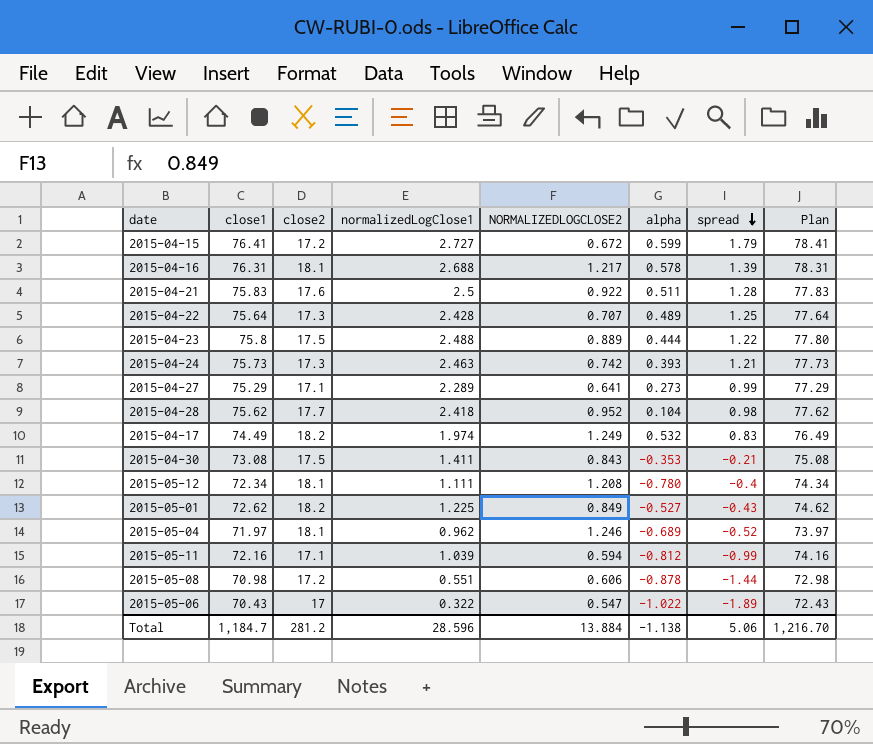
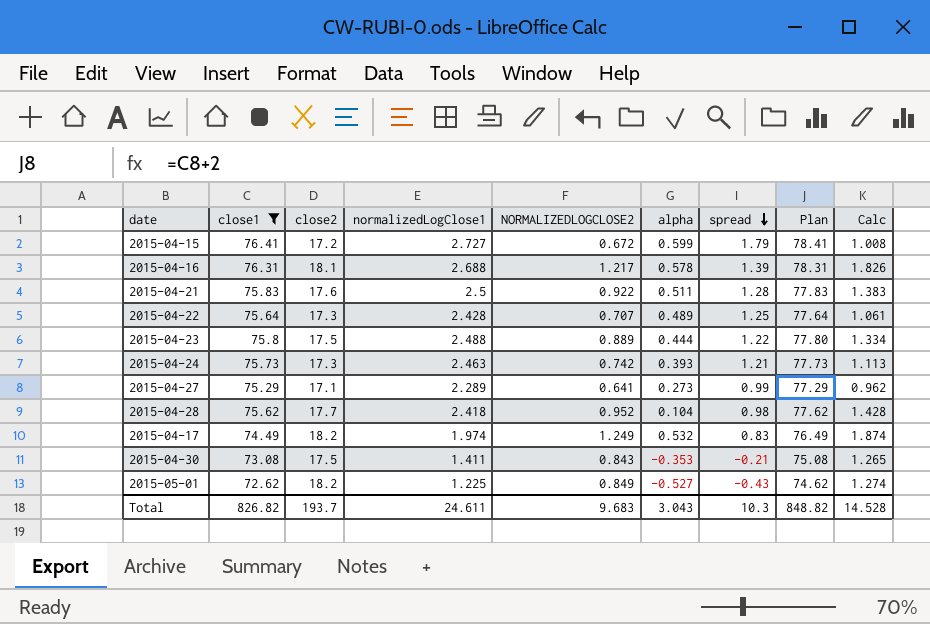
filter: none -> close1 >= 72.62
column Calc | formula: none -> [NORMALIZEDLOGCLOSE2] * 1.5
Total | close1: 1,184.7 -> 826.82
Total | close2: 281.2 -> 193.7
Total | normalizedLogClose1: 28.596 -> 24.611
Total | NORMALIZEDLOGCLOSE2: 13.884 -> 9.683
Total | alpha: -1.138 -> 3.043
Total | spread: 5.06 -> 10.3
Total | Plan: 1,216.70 -> 848.82

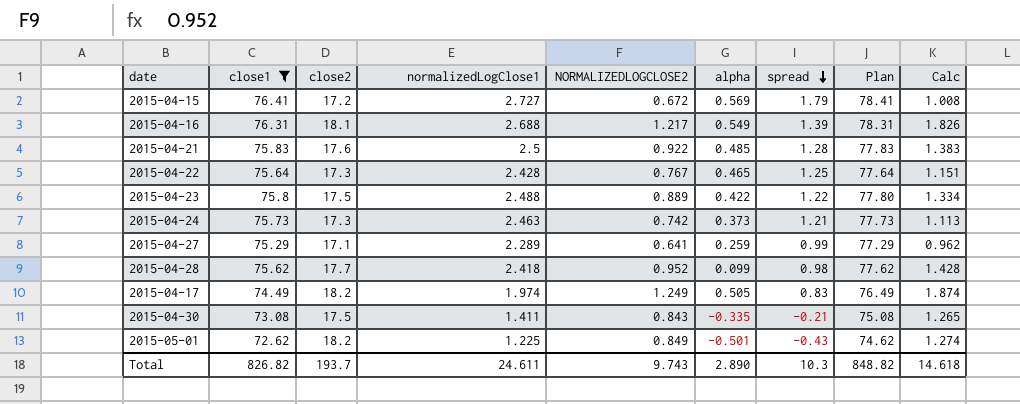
2015-04-15 | alpha: 0.599 -> 0.569
2015-04-16 | alpha: 0.578 -> 0.549
2015-04-21 | alpha: 0.511 -> 0.485
2015-04-22 | NORMALIZEDLOGCLOSE2: 0.707 -> 0.767
2015-04-22 | alpha: 0.489 -> 0.465
2015-04-22 | Calc: 1.061 -> 1.151
2015-04-23 | alpha: 0.444 -> 0.422
2015-04-24 | alpha: 0.393 -> 0.373
2015-04-27 | alpha: 0.273 -> 0.259
2015-04-28 | alpha: 0.104 -> 0.099
2015-04-17 | alpha: 0.532 -> 0.505
2015-04-30 | alpha: -0.353 -> -0.335
2015-05-01 | alpha: -0.527 -> -0.501
Total | NORMALIZEDLOGCLOSE2: 9.683 -> 9.743
Total | alpha: 3.043 -> 2.890
Total | Calc: 14.528 -> 14.618

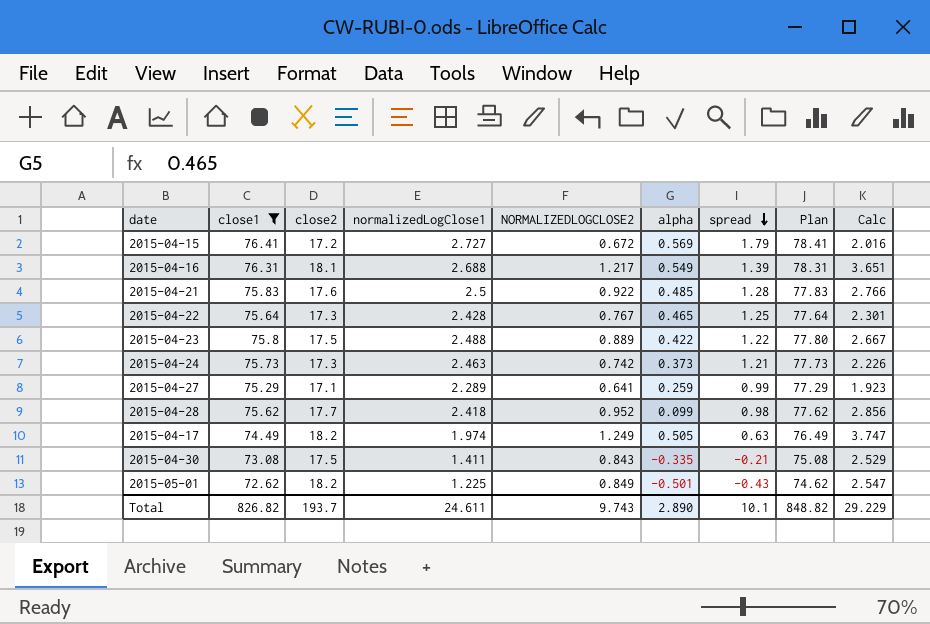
column Calc | formula: [NORMALIZEDLOGCLOSE2] * 1.5 -> [NORMALIZEDLOGCLOSE2] * 3
2015-04-17 | spread: 0.83 -> 0.63
Total | spread: 10.3 -> 10.1
Total | Calc: 14.618 -> 29.229

